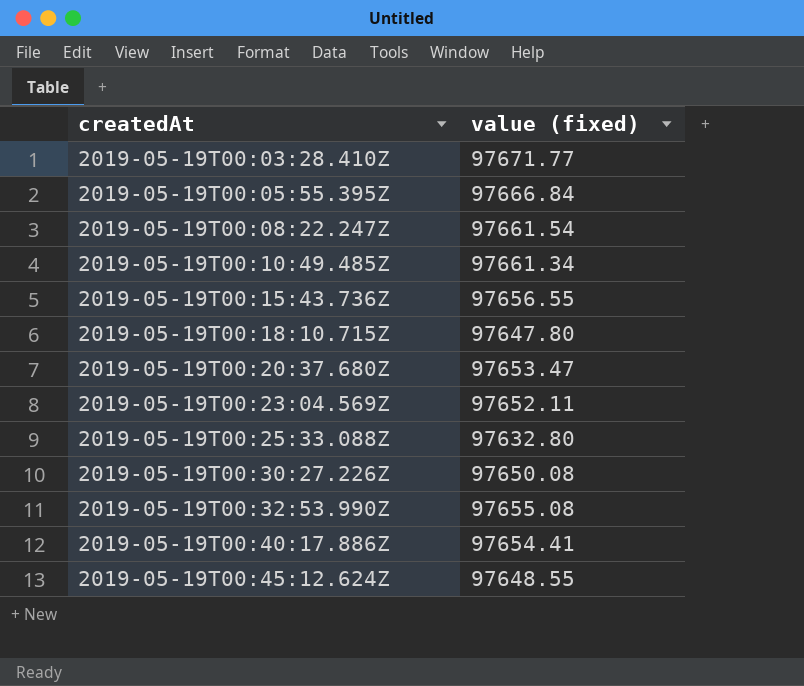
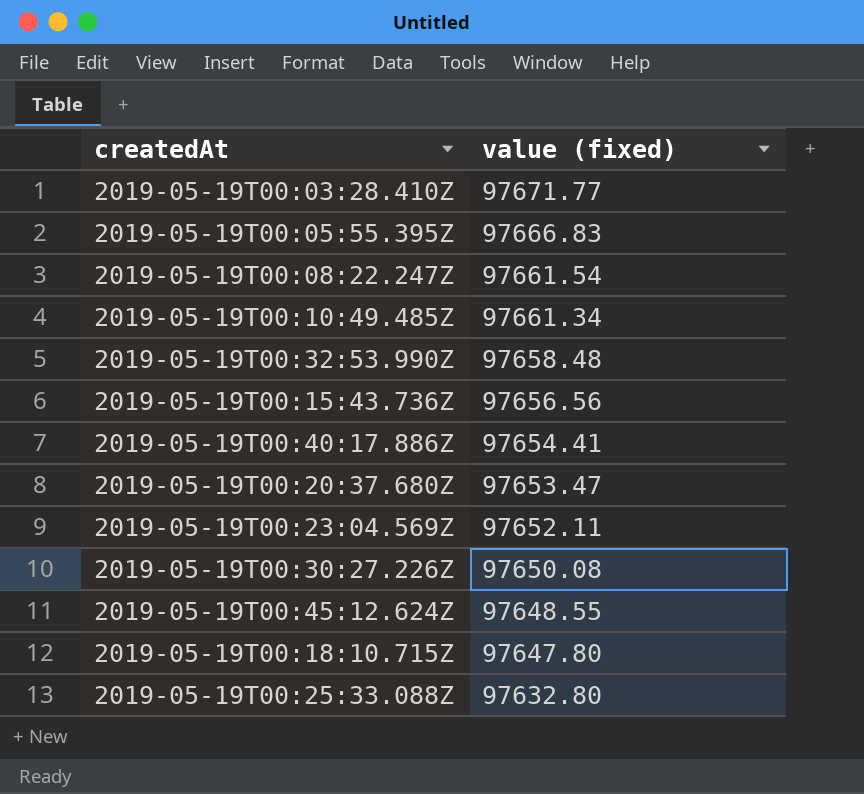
row order: createdAt ascending -> value (fixed) descending
2019-05-19T00:05:55.395Z | value (fixed): 97666.84 -> 97666.83
2019-05-19T00:32:53.990Z | value (fixed): 97655.08 -> 97658.48
2019-05-19T00:15:43.736Z | value (fixed): 97656.55 -> 97656.56

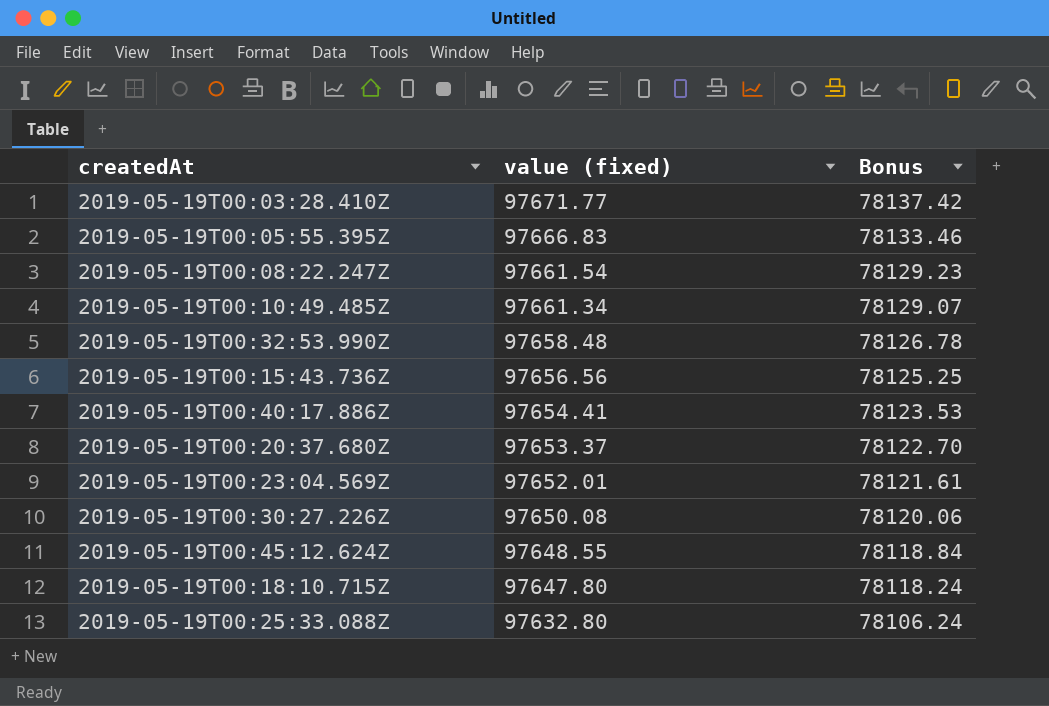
column Bonus | formula: none -> [value (fixed)] * 0.8
2019-05-19T00:20:37.680Z | value (fixed): 97653.47 -> 97653.37
2019-05-19T00:23:04.569Z | value (fixed): 97652.11 -> 97652.01

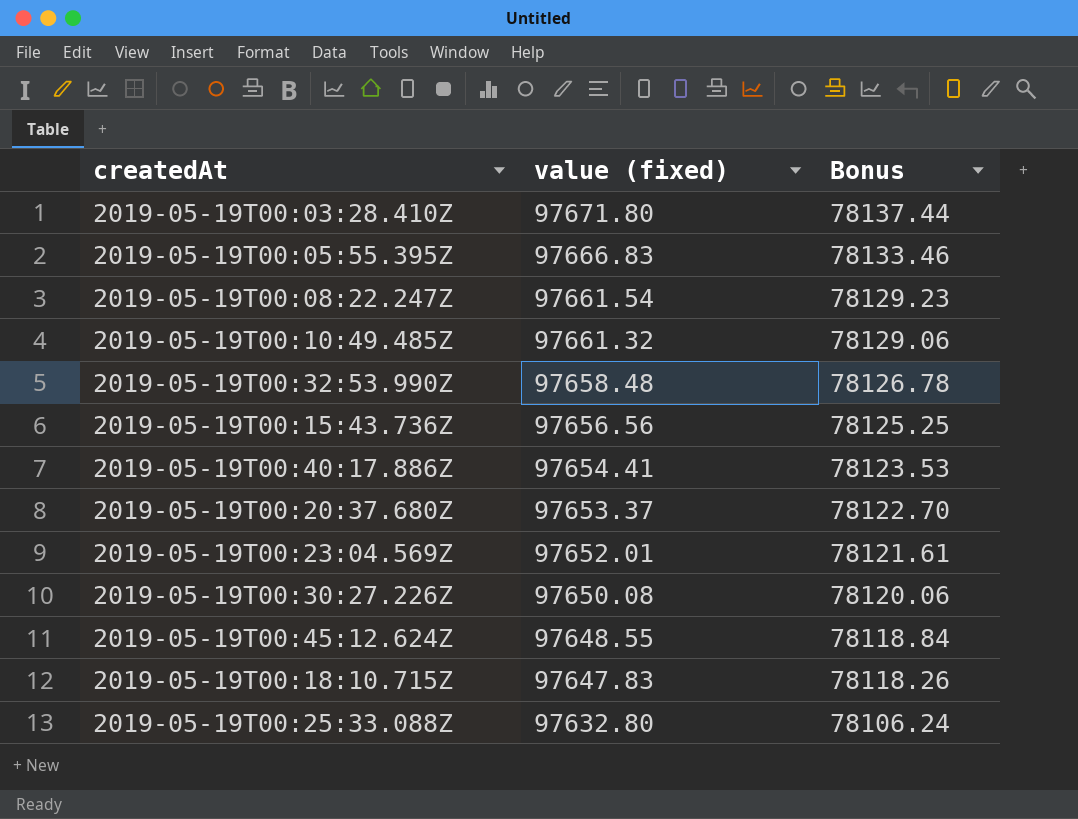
2019-05-19T00:03:28.410Z | value (fixed): 97671.77 -> 97671.80
2019-05-19T00:03:28.410Z | Bonus: 78137.42 -> 78137.44
2019-05-19T00:10:49.485Z | value (fixed): 97661.34 -> 97661.32
2019-05-19T00:10:49.485Z | Bonus: 78129.07 -> 78129.06
2019-05-19T00:18:10.715Z | value (fixed): 97647.80 -> 97647.83
2019-05-19T00:18:10.715Z | Bonus: 78118.24 -> 78118.26

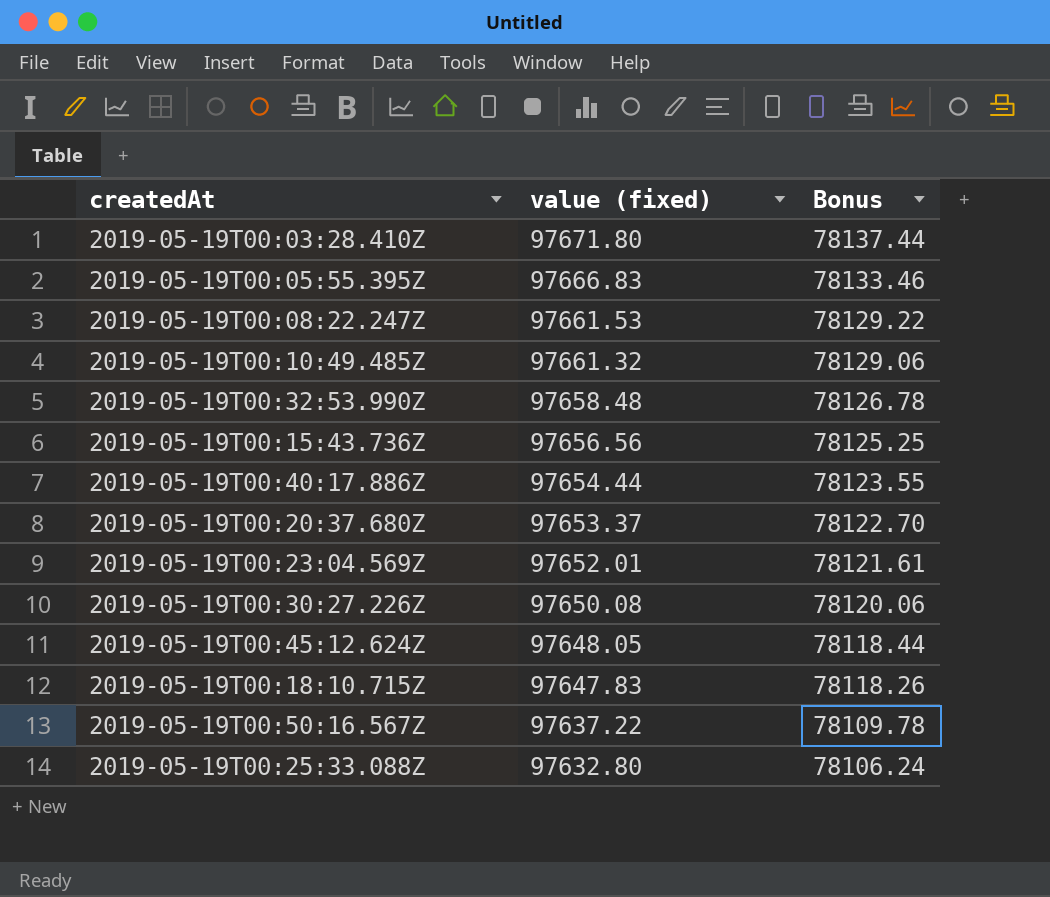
2019-05-19T00:08:22.247Z | value (fixed): 97661.54 -> 97661.53
2019-05-19T00:08:22.247Z | Bonus: 78129.23 -> 78129.22
2019-05-19T00:40:17.886Z | value (fixed): 97654.41 -> 97654.44
2019-05-19T00:40:17.886Z | Bonus: 78123.53 -> 78123.55
2019-05-19T00:45:12.624Z | value (fixed): 97648.55 -> 97648.05
2019-05-19T00:45:12.624Z | Bonus: 78118.84 -> 78118.44
row 2019-05-19T00:50:16.567Z: none -> 97637.22 | 78109.78

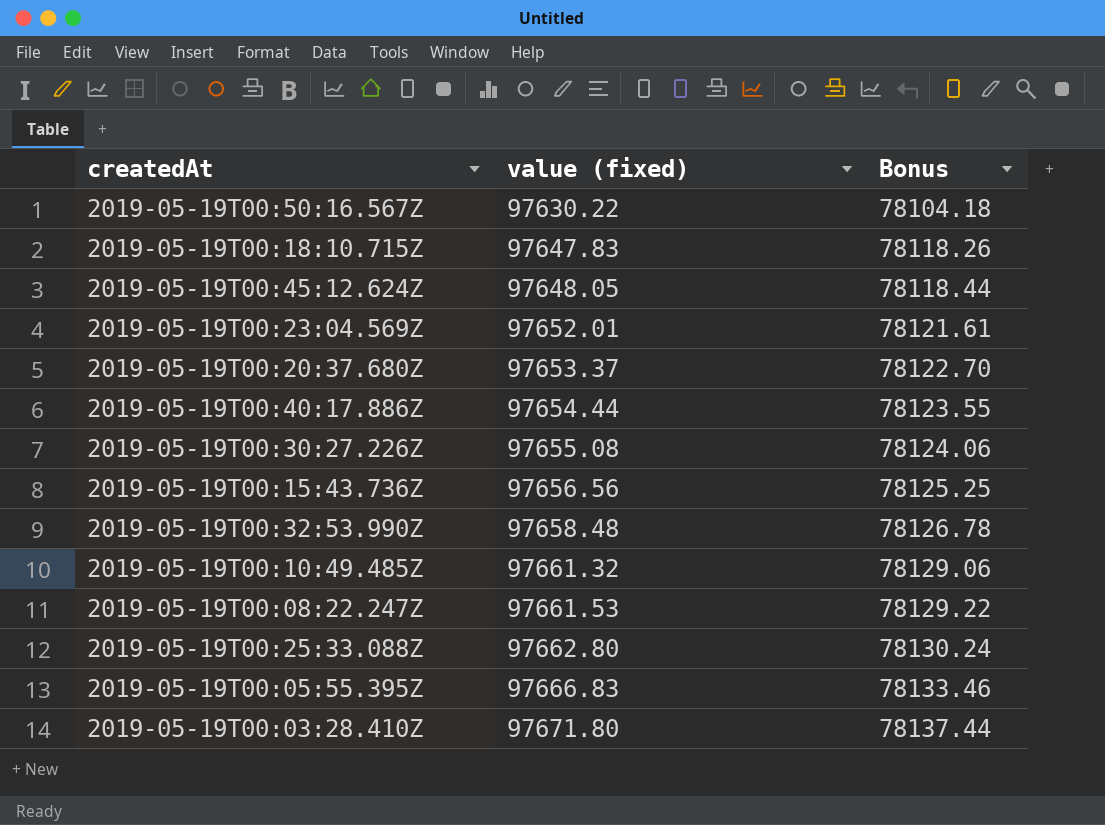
row order: value (fixed) descending -> value (fixed) ascending
2019-05-19T00:50:16.567Z | value (fixed): 97637.22 -> 97630.22
2019-05-19T00:50:16.567Z | Bonus: 78109.78 -> 78104.18
2019-05-19T00:30:27.226Z | value (fixed): 97650.08 -> 97655.08
2019-05-19T00:30:27.226Z | Bonus: 78120.06 -> 78124.06
2019-05-19T00:25:33.088Z | value (fixed): 97632.80 -> 97662.80
2019-05-19T00:25:33.088Z | Bonus: 78106.24 -> 78130.24

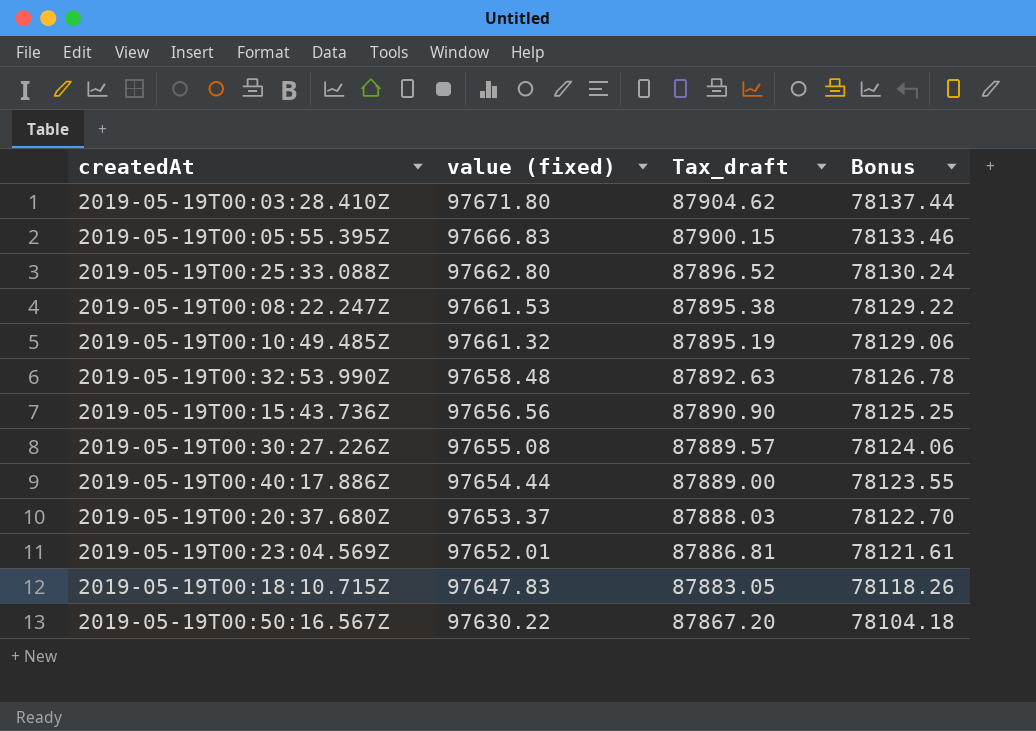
row order: value (fixed) ascending -> value (fixed) descending
column Tax_draft | formula: none -> [value (fixed)] * 0.9
row 2019-05-19T00:45:12.624Z: 97648.05 | 78118.44 -> none

